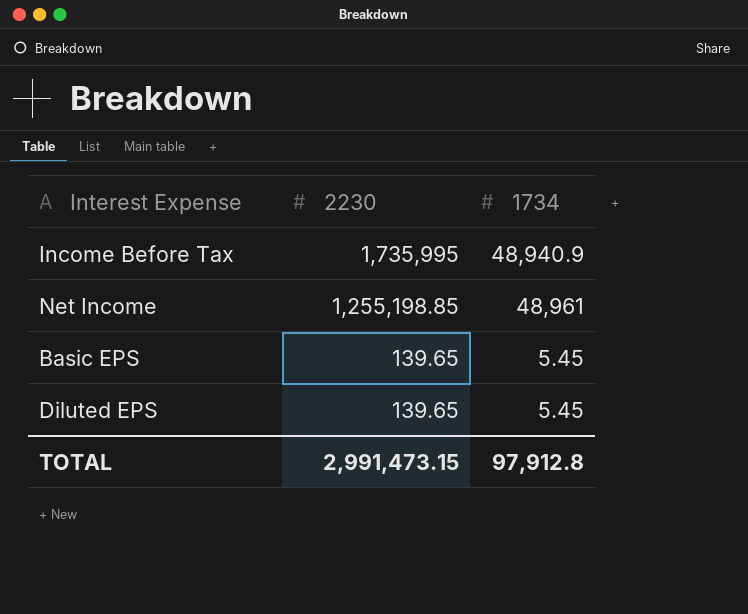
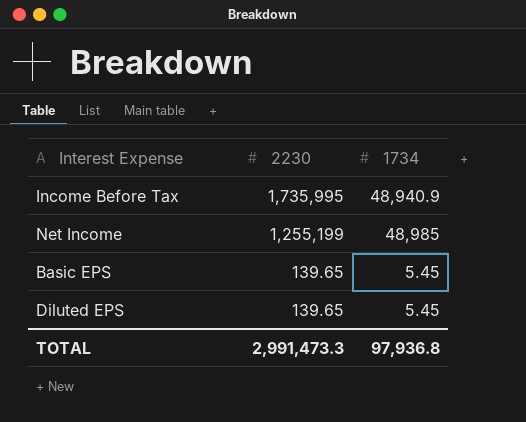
Net Income | 2230: 1,255,198.85 -> 1,255,199
Net Income | 1734: 48,961 -> 48,985
TOTAL | 2230: 2,991,473.15 -> 2,991,473.3
TOTAL | 1734: 97,912.8 -> 97,936.8

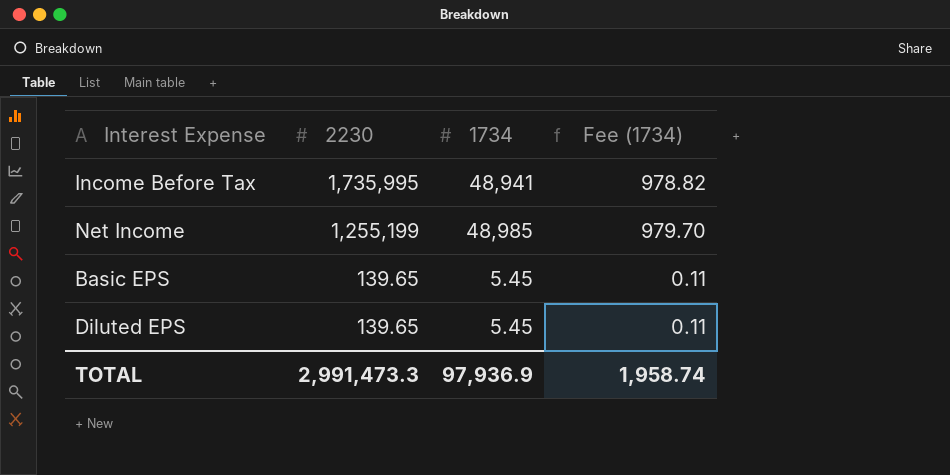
column Fee (1734) | formula: none -> [1734] * 0.02
Income Before Tax | 1734: 48,940.9 -> 48,941
TOTAL | 1734: 97,936.8 -> 97,936.9

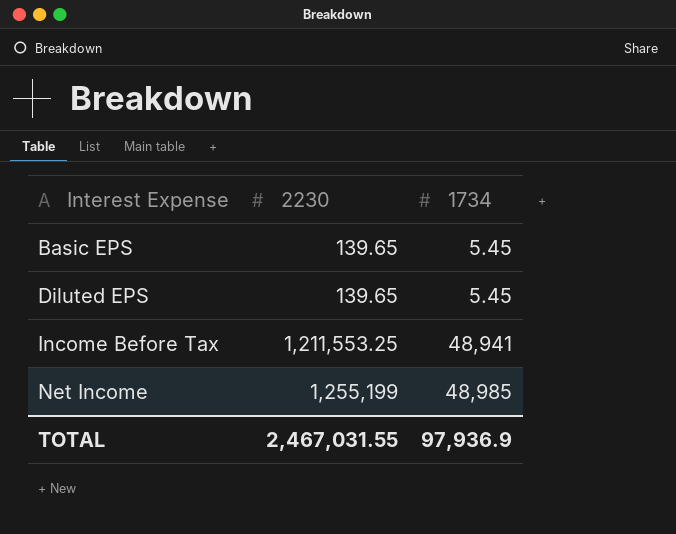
row order: 2230 descending -> Interest Expense ascending
column Fee (1734) | formula: [1734] * 0.02 -> none
Income Before Tax | 2230: 1,735,995 -> 1,211,553.25
TOTAL | 2230: 2,991,473.3 -> 2,467,031.55

